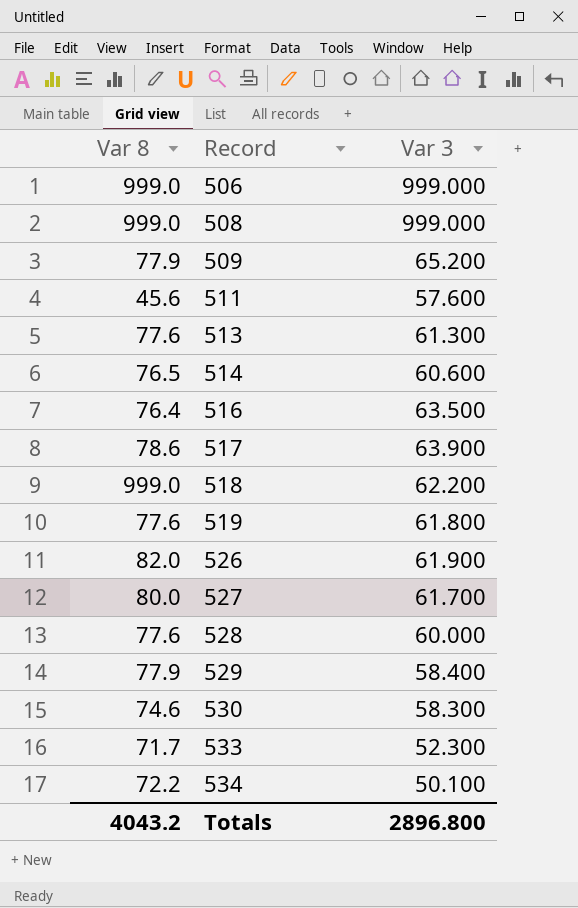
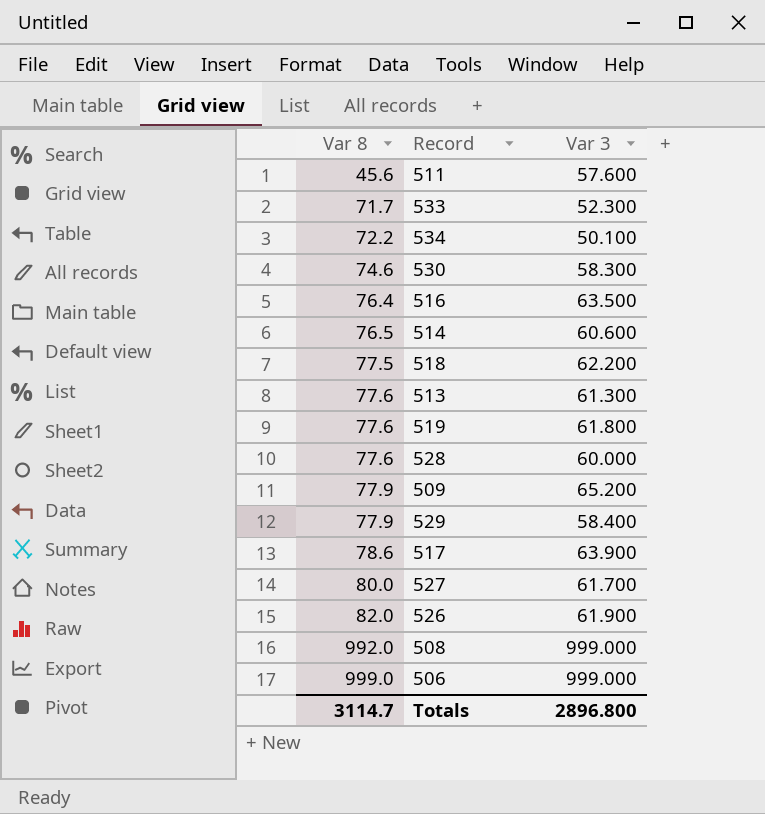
row order: Record ascending -> Var 8 ascending
518 | Var 8: 999.0 -> 77.5
508 | Var 8: 999.0 -> 992.0
Totals | Var 8: 4043.2 -> 3114.7

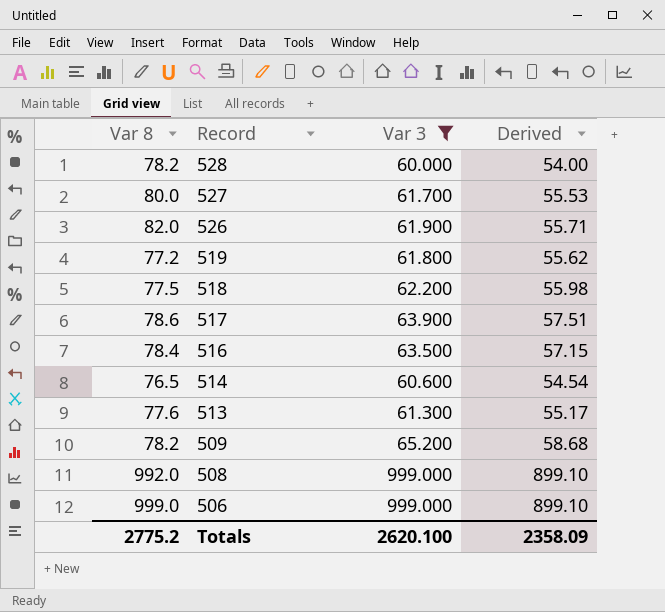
filter: none -> Var 3 >= 60.000
row order: Var 8 ascending -> Record descending
column Derived | formula: none -> [Var 3] * 0.9
528 | Var 8: 77.6 -> 78.2
519 | Var 8: 77.6 -> 77.2
516 | Var 8: 76.4 -> 78.4
509 | Var 8: 77.9 -> 78.2
Totals | Var 8: 3114.7 -> 2775.2
Totals | Var 3: 2896.800 -> 2620.100

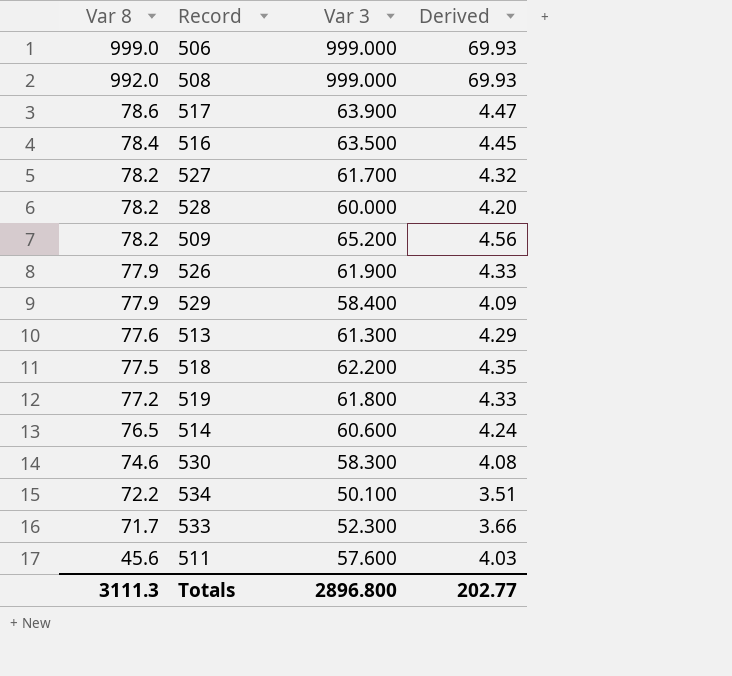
filter: Var 3 >= 60.000 -> none
row order: Record descending -> Var 8 descending
column Derived | formula: [Var 3] * 0.9 -> [Var 3] * 0.07
527 | Var 8: 80.0 -> 78.2
526 | Var 8: 82.0 -> 77.9
Totals | Var 8: 2775.2 -> 3111.3
Totals | Var 3: 2620.100 -> 2896.800
Totals | Derived: 2358.09 -> 202.77

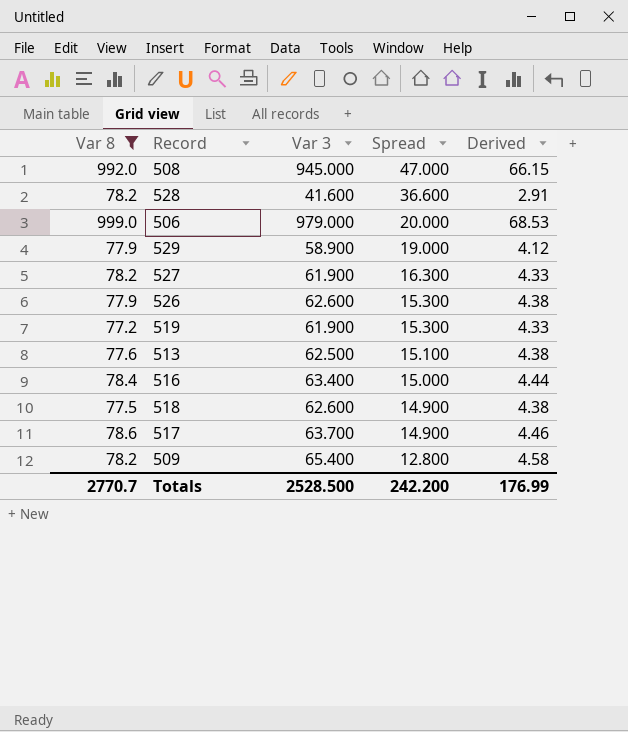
filter: none -> Var 8 >= 77.2
row order: Var 8 descending -> Spread descending
column Spread | formula: none -> [Var 8] - [Var 3]
508 | Var 3: 999.000 -> 945.000
508 | Derived: 69.93 -> 66.15
528 | Var 3: 60.000 -> 41.600
528 | Derived: 4.20 -> 2.91
506 | Var 3: 999.000 -> 979.000
506 | Derived: 69.93 -> 68.53
529 | Var 3: 58.400 -> 58.900
529 | Derived: 4.09 -> 4.12
527 | Var 3: 61.700 -> 61.900
527 | Derived: 4.32 -> 4.33
526 | Var 3: 61.900 -> 62.600
526 | Derived: 4.33 -> 4.38
519 | Var 3: 61.800 -> 61.900
513 | Var 3: 61.300 -> 62.500
513 | Derived: 4.29 -> 4.38
516 | Var 3: 63.500 -> 63.400
516 | Derived: 4.45 -> 4.44
518 | Var 3: 62.200 -> 62.600
518 | Derived: 4.35 -> 4.38
517 | Var 3: 63.900 -> 63.700
517 | Derived: 4.47 -> 4.46
509 | Var 3: 65.200 -> 65.400
509 | Derived: 4.56 -> 4.58
Totals | Var 8: 3111.3 -> 2770.7
Totals | Var 3: 2896.800 -> 2528.500
Totals | Derived: 202.77 -> 176.99

